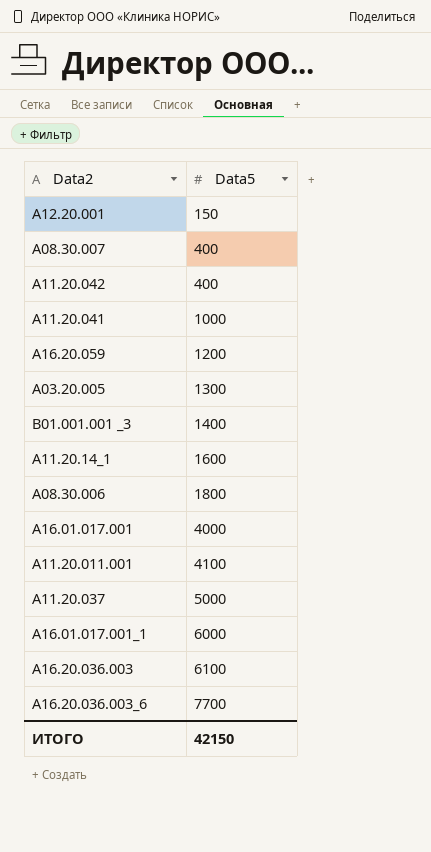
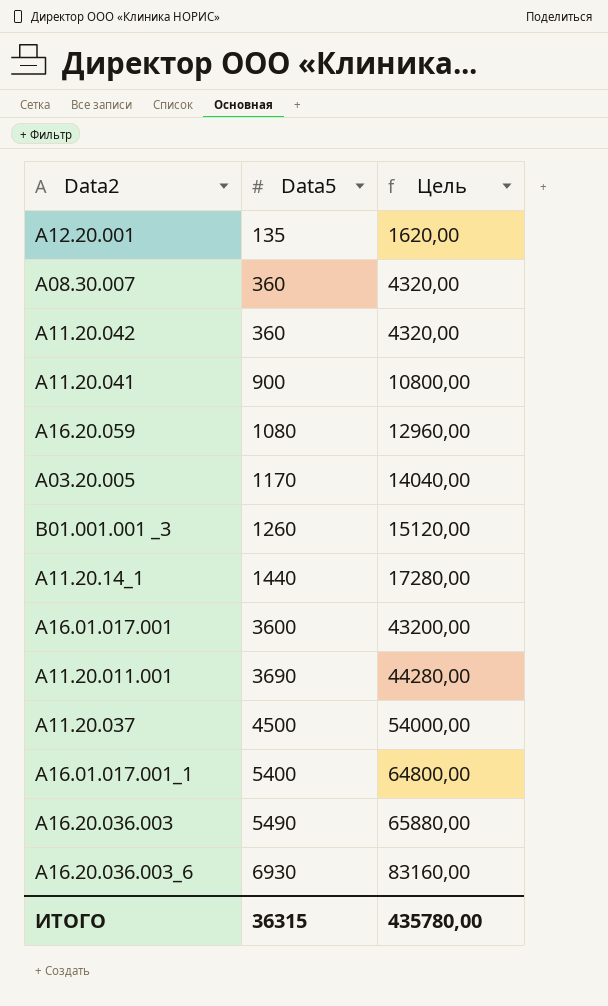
column Цель | formula: none -> [Data5] * 12
row A08.30.006: 1800 -> none
A12.20.001 | Data5: 150 -> 135
A08.30.007 | Data5: 400 -> 360
A11.20.042 | Data5: 400 -> 360
A11.20.041 | Data5: 1000 -> 900
А16.20.059 | Data5: 1200 -> 1080
А03.20.005 | Data5: 1300 -> 1170
В01.001.001 _3 | Data5: 1400 -> 1260
А11.20.14_1 | Data5: 1600 -> 1440
A16.01.017.001 | Data5: 4000 -> 3600
A11.20.011.001 | Data5: 4100 -> 3690
A11.20.037 | Data5: 5000 -> 4500
A16.01.017.001_1 | Data5: 6000 -> 5400
A16.20.036.003 | Data5: 6100 -> 5490
A16.20.036.003_6 | Data5: 7700 -> 6930
ИТОГО | Data5: 42150 -> 36315

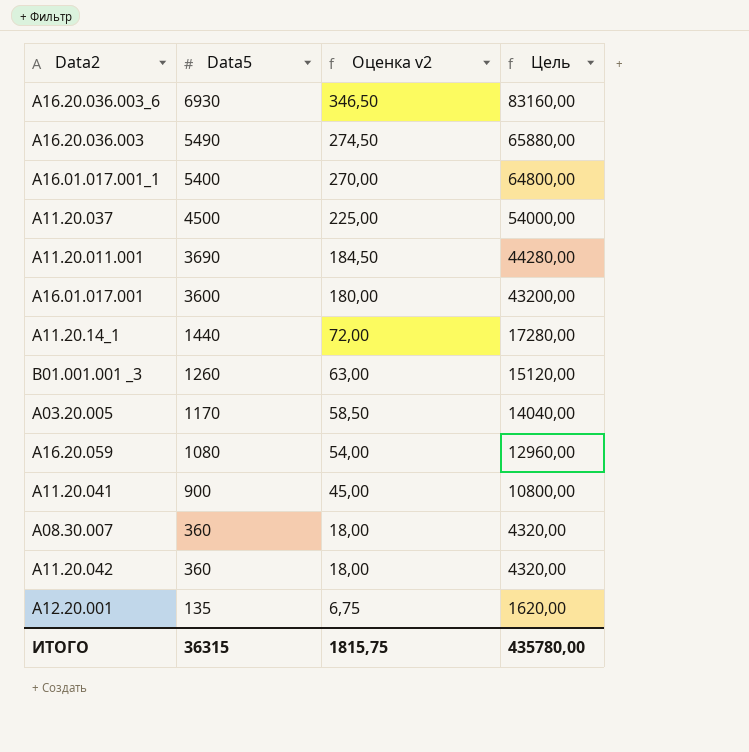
row order: Data5 ascending -> Data5 descending
column Оценка v2 | formula: none -> [Data5] * 0,05

